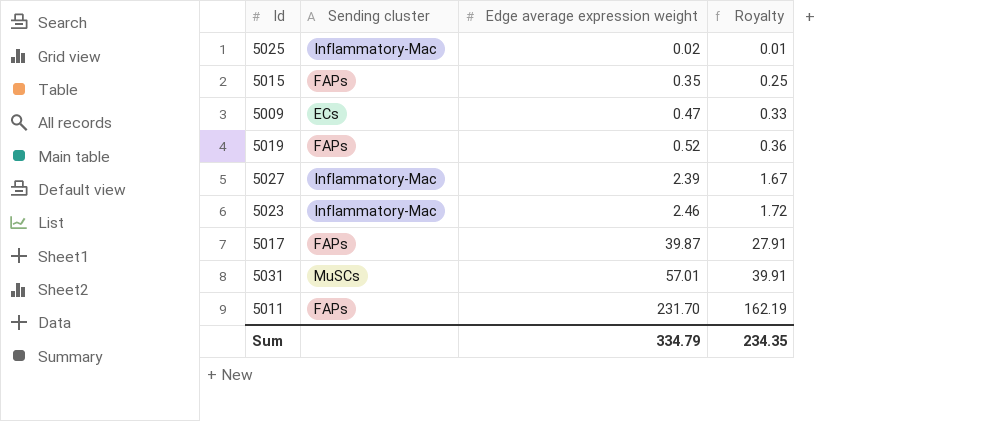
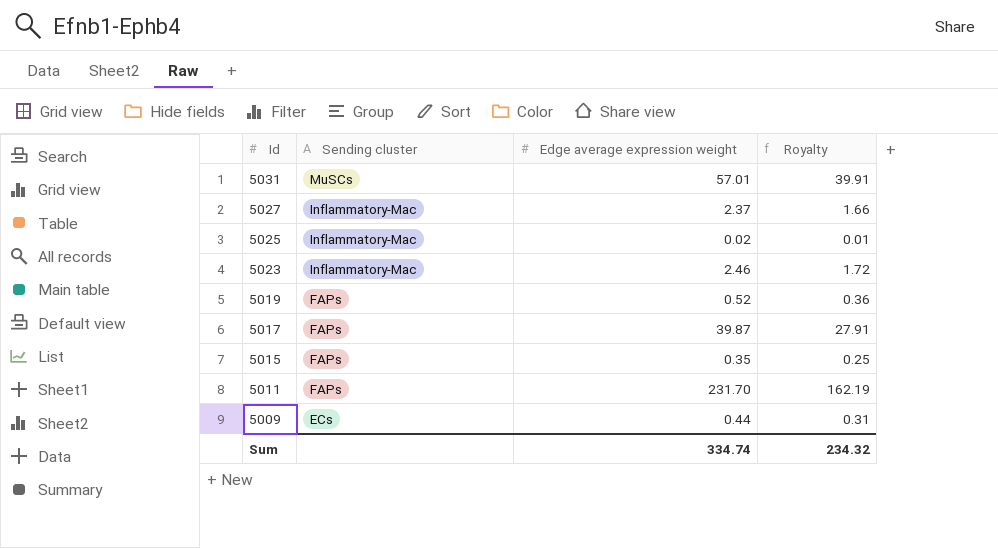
row order: Edge average expression weight ascending -> Id descending
5027 | Edge average expression weight: 2.39 -> 2.37
5027 | Royalty: 1.67 -> 1.66
5009 | Edge average expression weight: 0.47 -> 0.44
5009 | Royalty: 0.33 -> 0.31
Sum | Edge average expression weight: 334.79 -> 334.74
Sum | Royalty: 234.35 -> 234.32

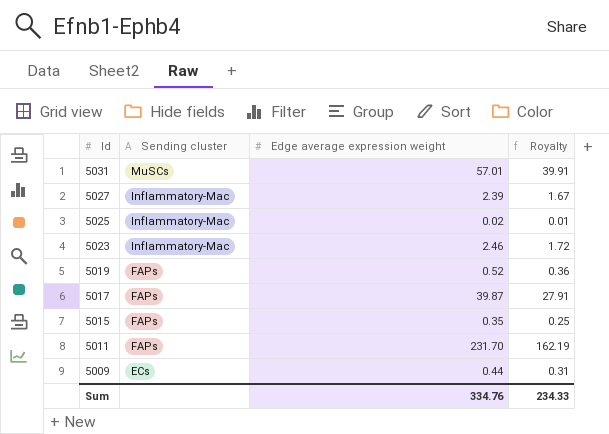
5027 | Edge average expression weight: 2.37 -> 2.39
5027 | Royalty: 1.66 -> 1.67
Sum | Edge average expression weight: 334.74 -> 334.76
Sum | Royalty: 234.32 -> 234.33

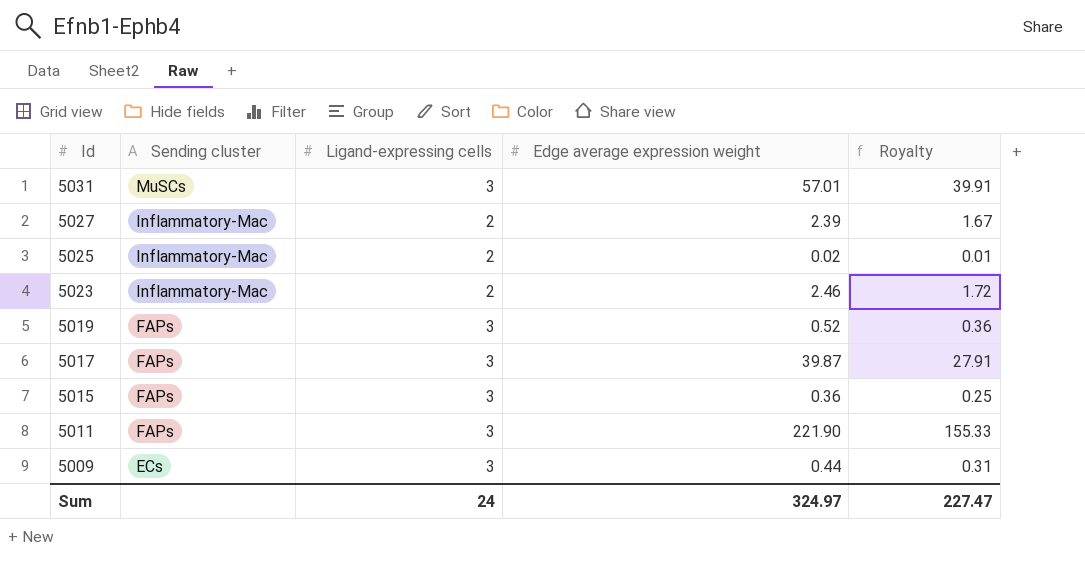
column Ligand-expressing cells | position: none -> 3
5015 | Edge average expression weight: 0.35 -> 0.36
5011 | Edge average expression weight: 231.70 -> 221.90
5011 | Royalty: 162.19 -> 155.33
Sum | Edge average expression weight: 334.76 -> 324.97
Sum | Royalty: 234.33 -> 227.47

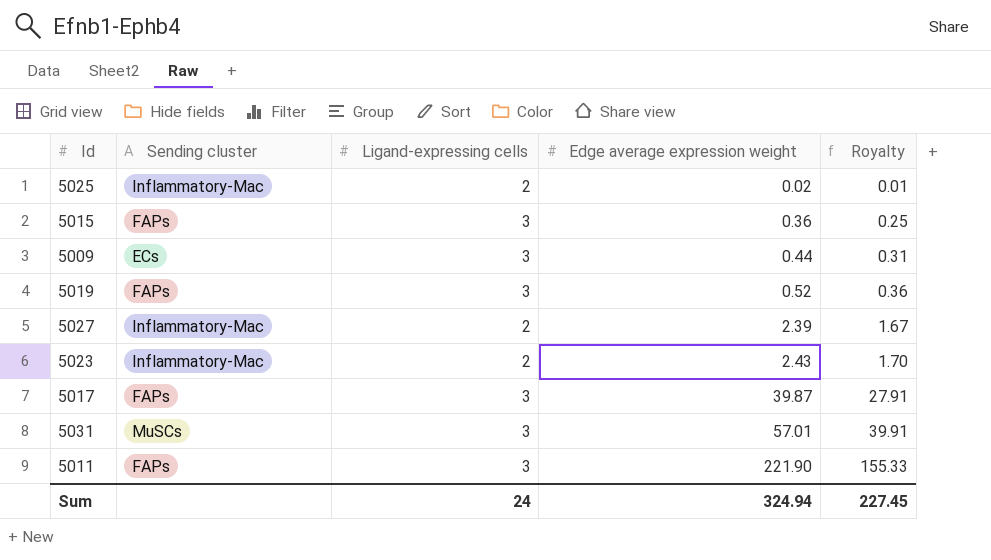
row order: Id descending -> Edge average expression weight ascending
5023 | Edge average expression weight: 2.46 -> 2.43
5023 | Royalty: 1.72 -> 1.70
Sum | Edge average expression weight: 324.97 -> 324.94
Sum | Royalty: 227.47 -> 227.45

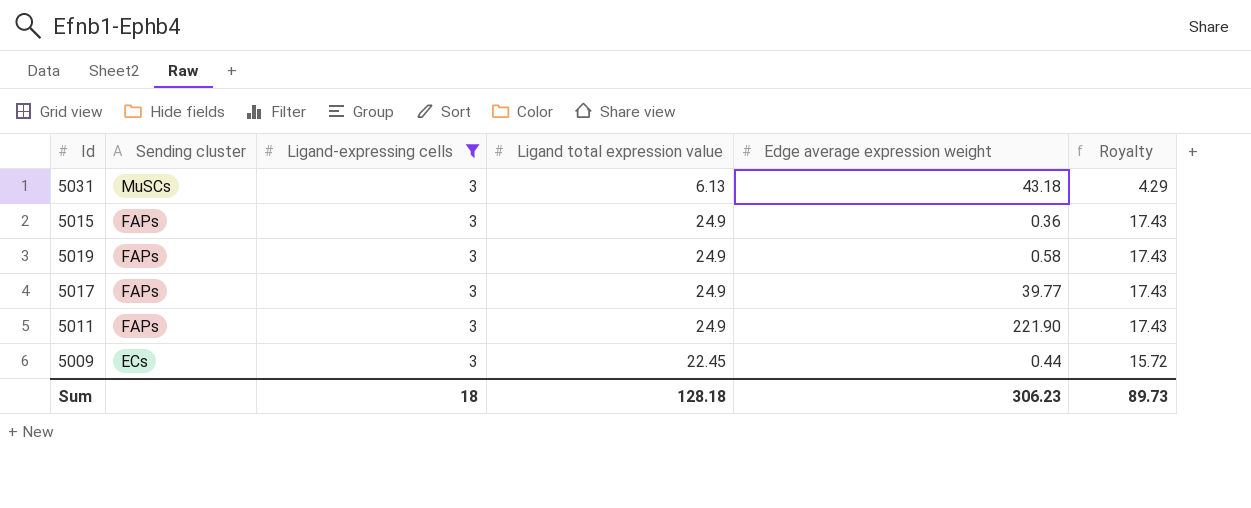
filter: none -> Ligand-expressing cells = 3
row order: Edge average expression weight ascending -> Sending cluster descending
column Ligand total expression value | position: none -> 4
column Royalty | formula: [Edge average expression weight] * 0.7 -> [Ligand total expression value] * 0.7
5031 | Edge average expression weight: 57.01 -> 43.18
5019 | Edge average expression weight: 0.52 -> 0.58
5017 | Edge average expression weight: 39.87 -> 39.77
Sum | Ligand-expressing cells: 24 -> 18
Sum | Edge average expression weight: 324.94 -> 306.23
Sum | Royalty: 227.45 -> 89.73

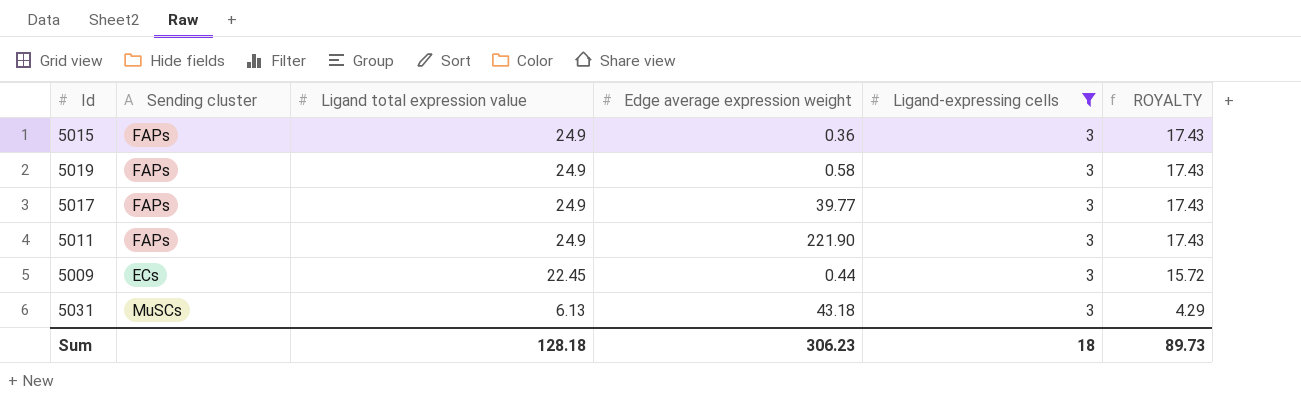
row order: Sending cluster descending -> Ligand total expression value descending
column Ligand-expressing cells | position: 3 -> 5
column name: Royalty -> ROYALTY

